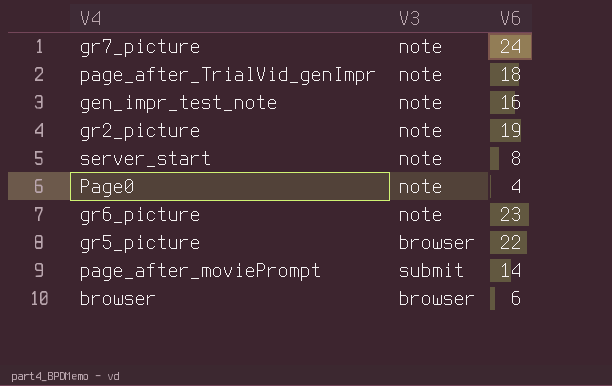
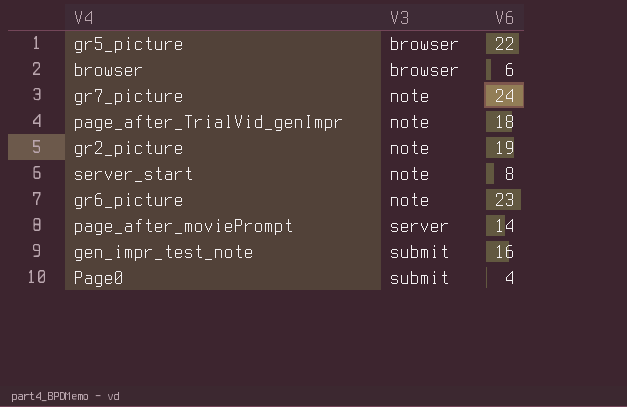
row order: none -> V3 ascending
page_after_moviePrompt | V3: submit -> server
gen_impr_test_note | V3: note -> submit
Page0 | V3: note -> submit

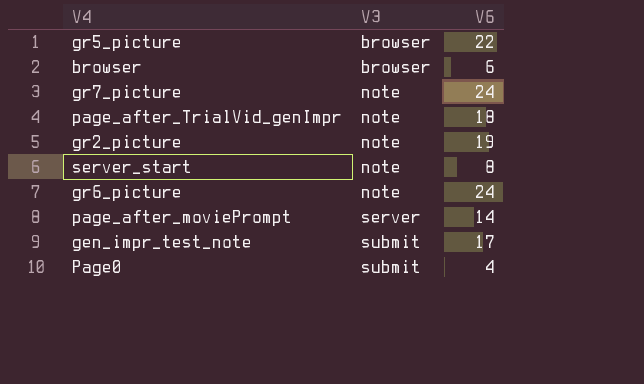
gr6_picture | V6: 23 -> 24
gen_impr_test_note | V6: 16 -> 17

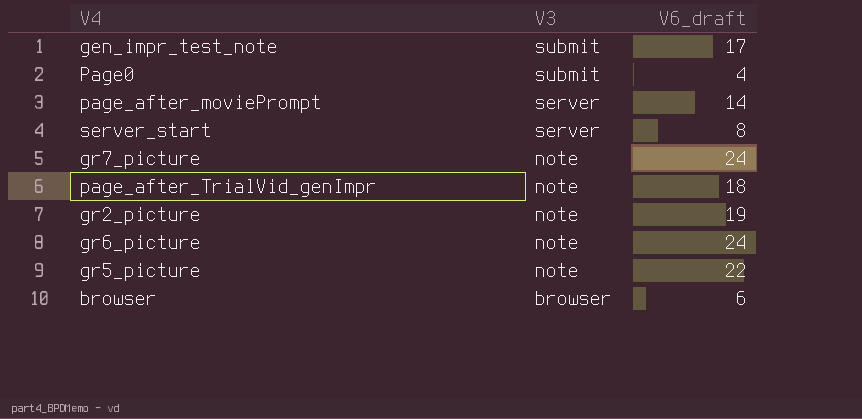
row order: V3 ascending -> V3 descending
column name: V6 -> V6_draft
server_start | V3: note -> server
gr5_picture | V3: browser -> note

